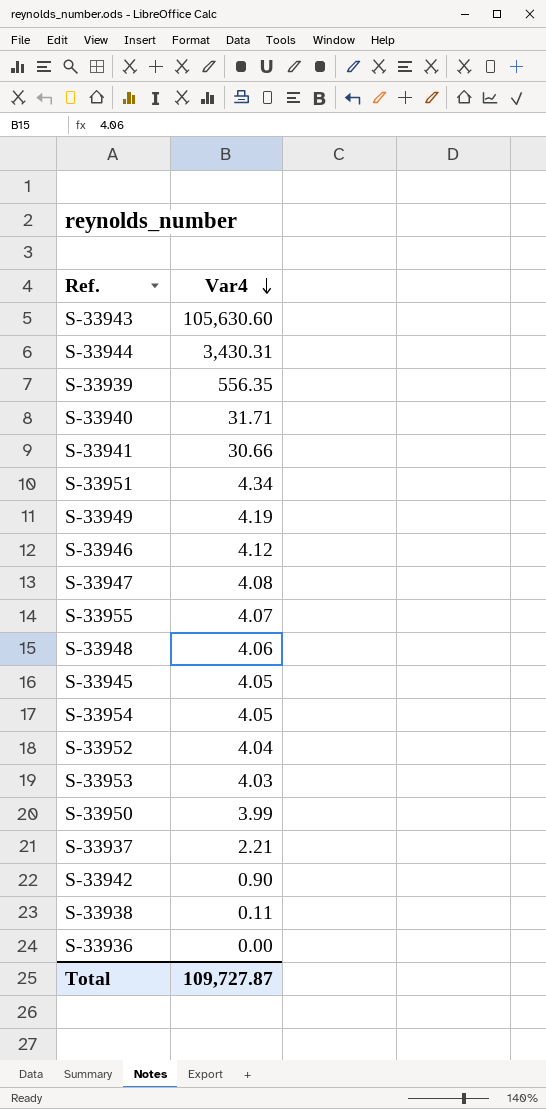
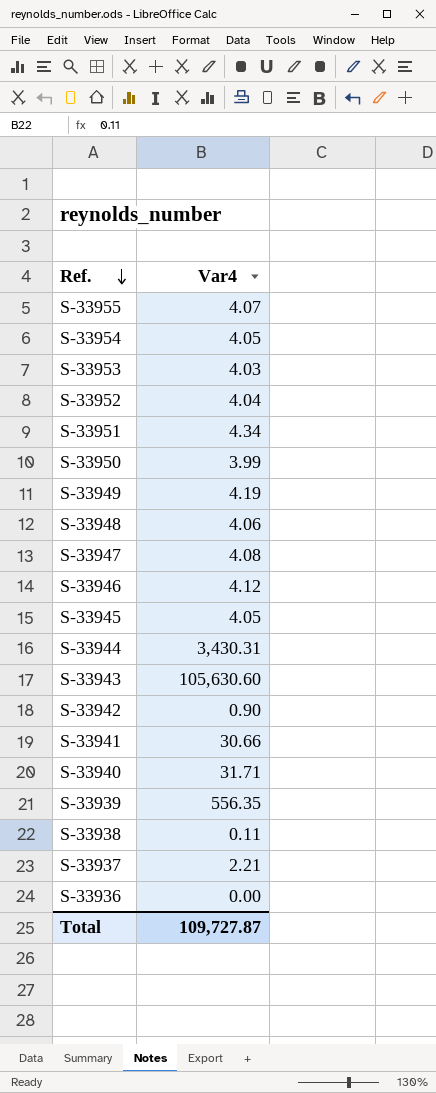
row order: Var4 descending -> Ref. descending

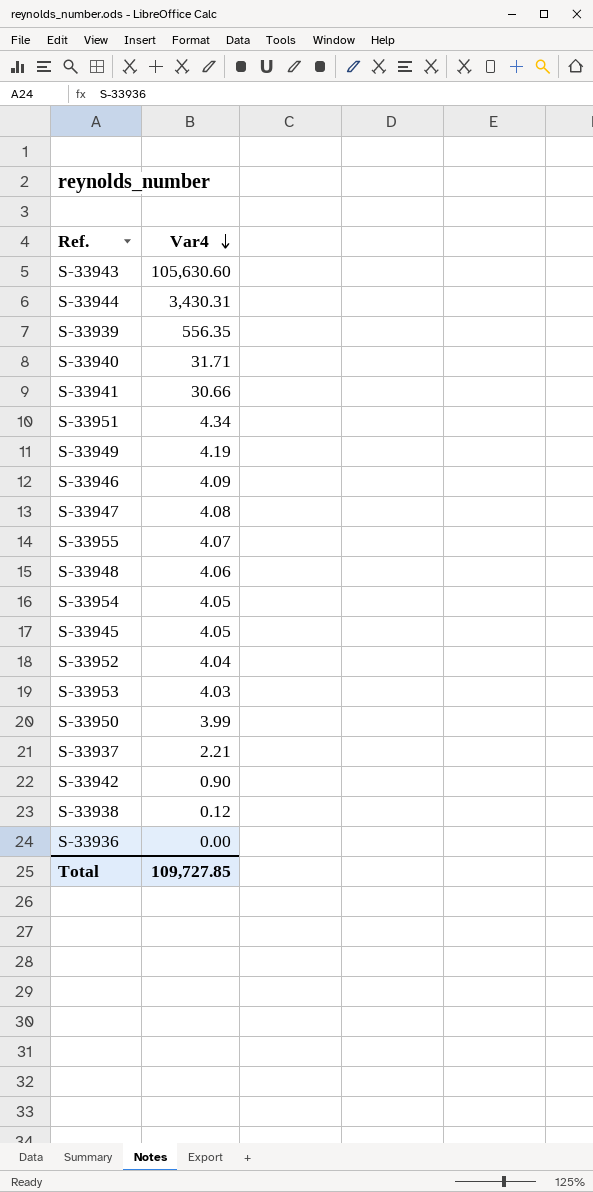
row order: Ref. descending -> Var4 descending
S-33946 | Var4: 4.12 -> 4.09
S-33938 | Var4: 0.11 -> 0.12
Total | Var4: 109,727.87 -> 109,727.85

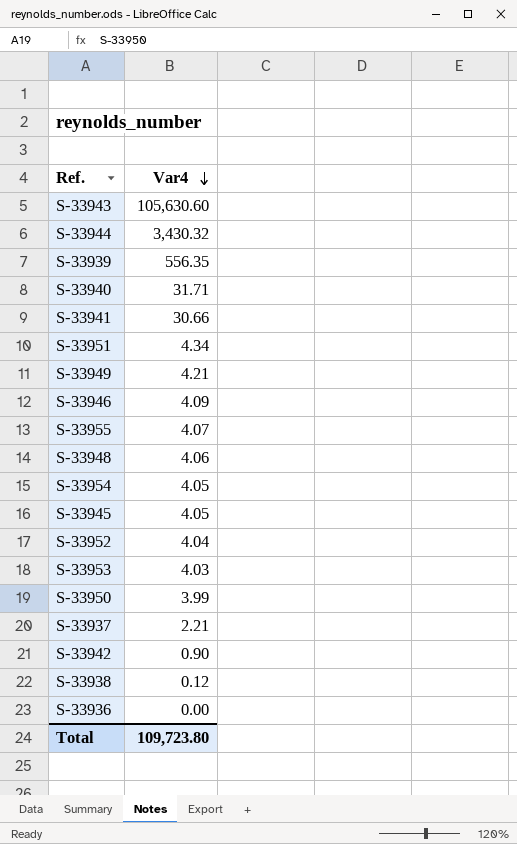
row S-33947: 4.08 -> none
S-33944 | Var4: 3,430.31 -> 3,430.32
S-33949 | Var4: 4.19 -> 4.21
Total | Var4: 109,727.85 -> 109,723.80

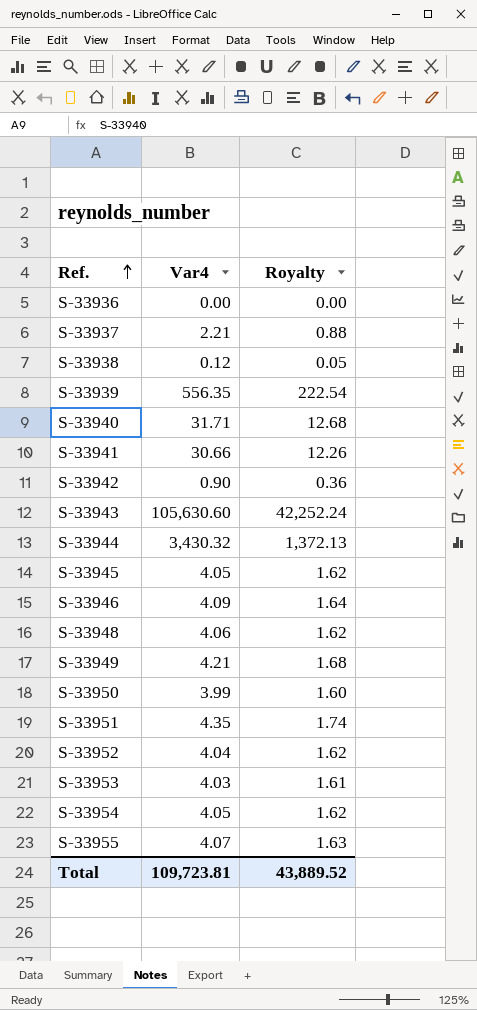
row order: Var4 descending -> Ref. ascending
column Royalty | formula: none -> [Var4] * 0.4
S-33951 | Var4: 4.34 -> 4.35
Total | Var4: 109,723.80 -> 109,723.81

